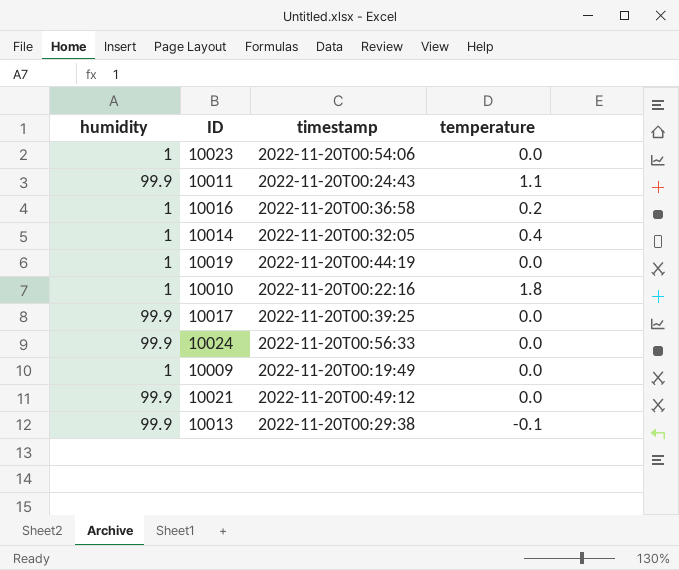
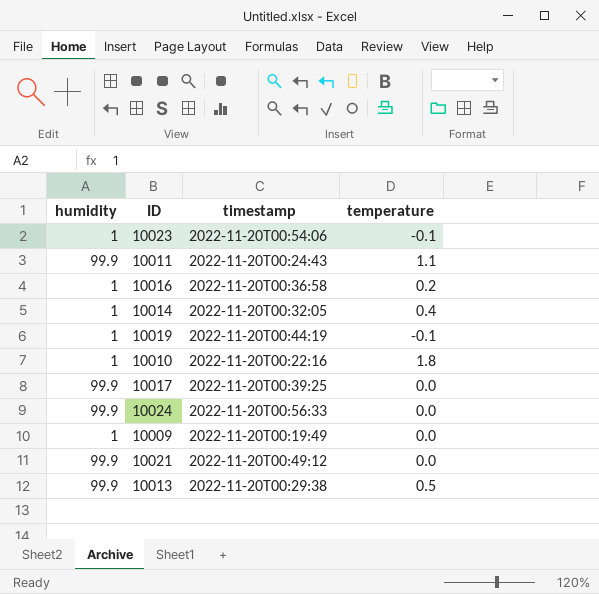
10023 | temperature: 0.0 -> -0.1
10019 | temperature: 0.0 -> -0.1
10013 | temperature: -0.1 -> 0.5

